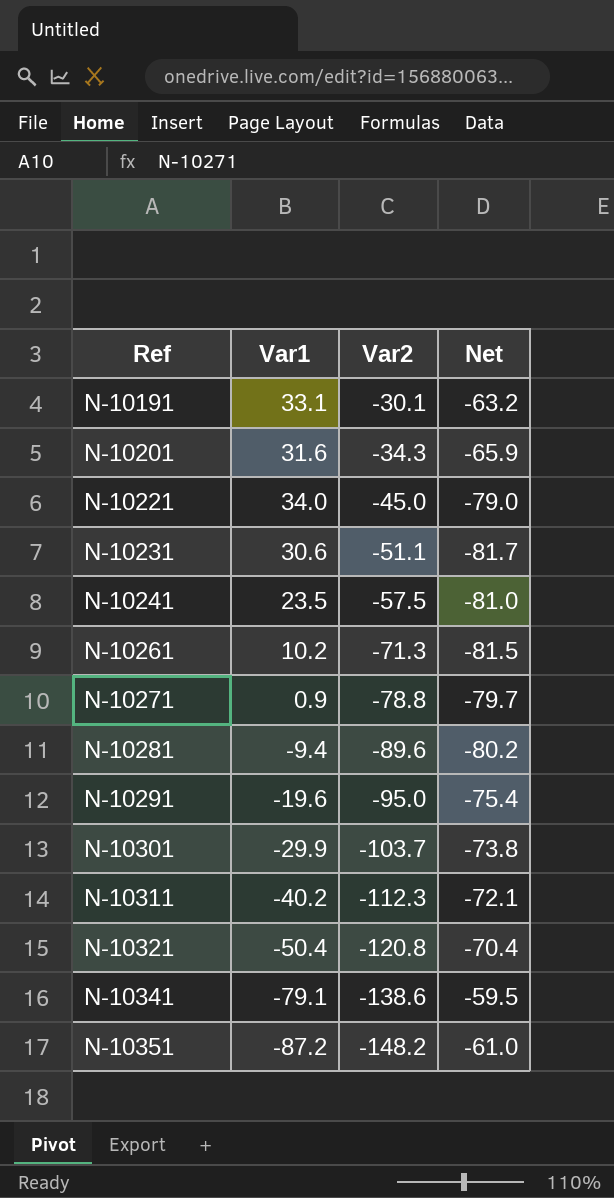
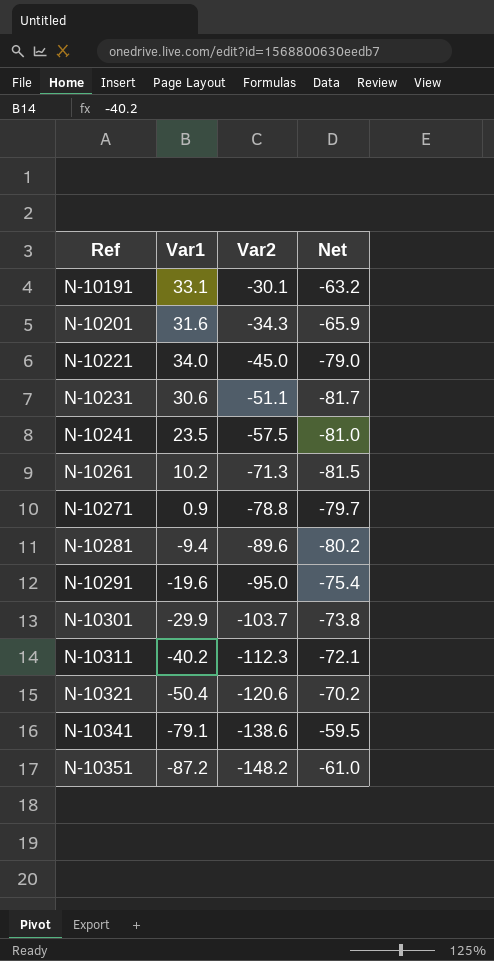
N-10321 | Var2: -120.8 -> -120.6
N-10321 | Net: -70.4 -> -70.2

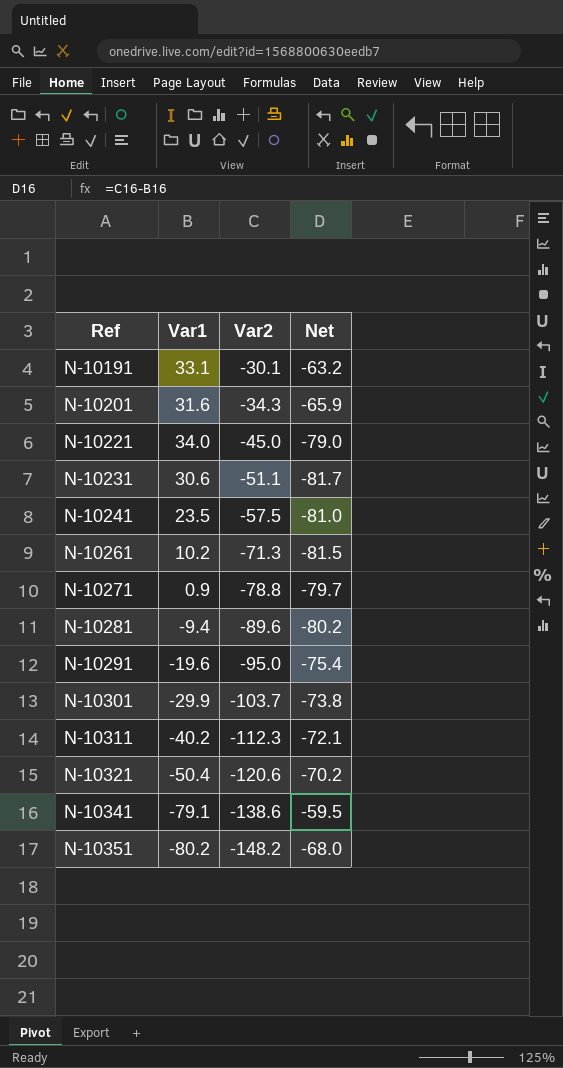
N-10351 | Var1: -87.2 -> -80.2
N-10351 | Net: -61.0 -> -68.0

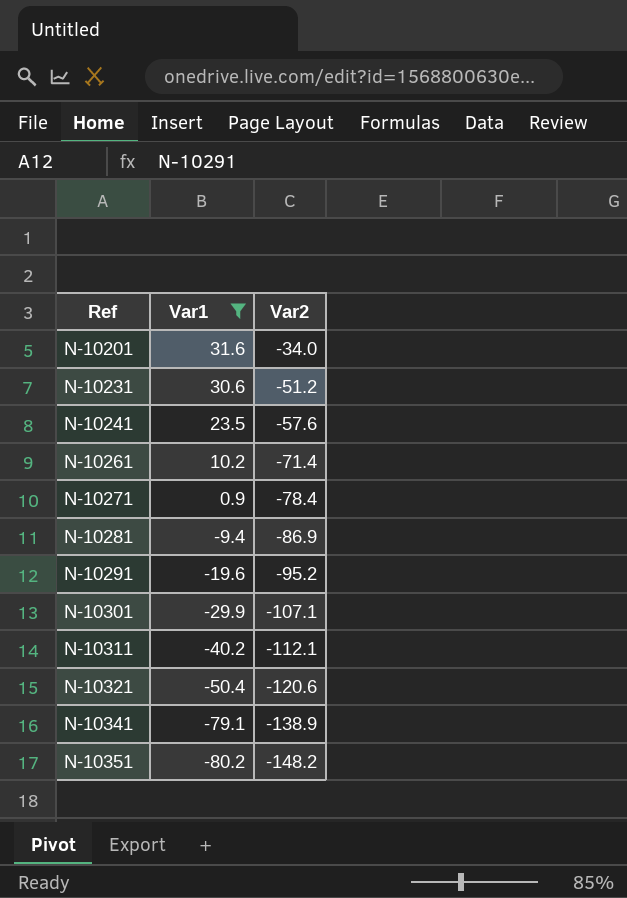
filter: none -> Var1 <= 31.6
column Net | formula: [Var2] - [Var1] -> none
N-10201 | Var2: -34.3 -> -34.0
N-10231 | Var2: -51.1 -> -51.2
N-10241 | Var2: -57.5 -> -57.6
N-10261 | Var2: -71.3 -> -71.4
N-10271 | Var2: -78.8 -> -78.4
N-10281 | Var2: -89.6 -> -86.9
N-10291 | Var2: -95.0 -> -95.2
N-10301 | Var2: -103.7 -> -107.1
N-10311 | Var2: -112.3 -> -112.1
N-10341 | Var2: -138.6 -> -138.9

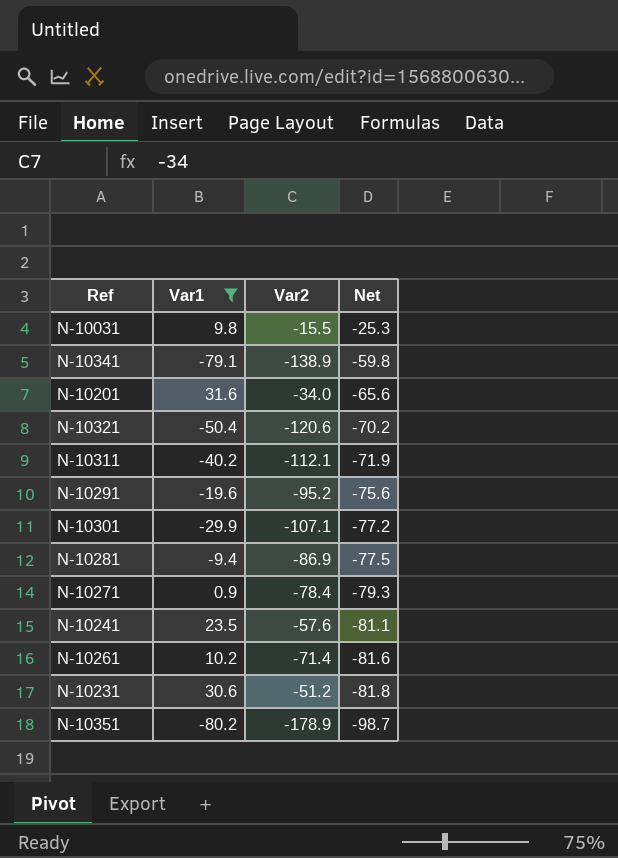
row order: Ref ascending -> Net descending
column Net | formula: none -> [Var2] - [Var1]
row N-10031: none -> 9.8 | -15.5 | -25.3
N-10351 | Var2: -148.2 -> -178.9

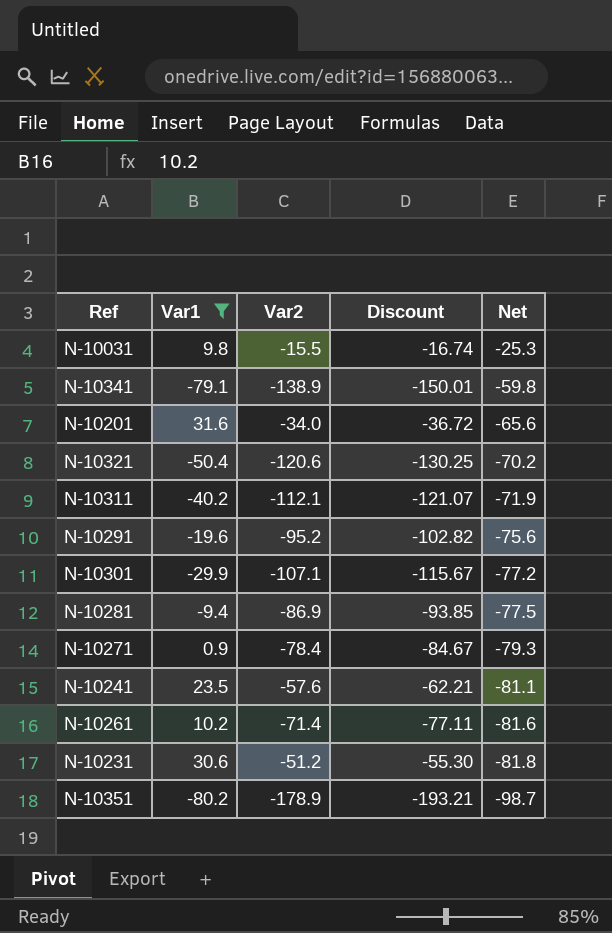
column Discount | formula: none -> [Var2] * 1.08

